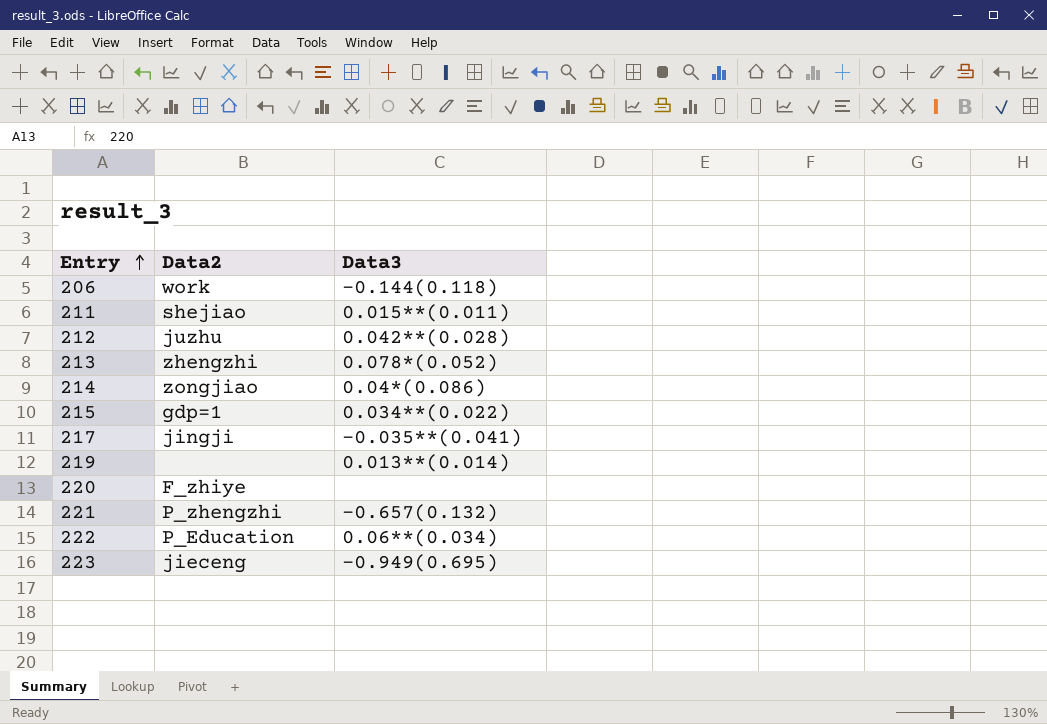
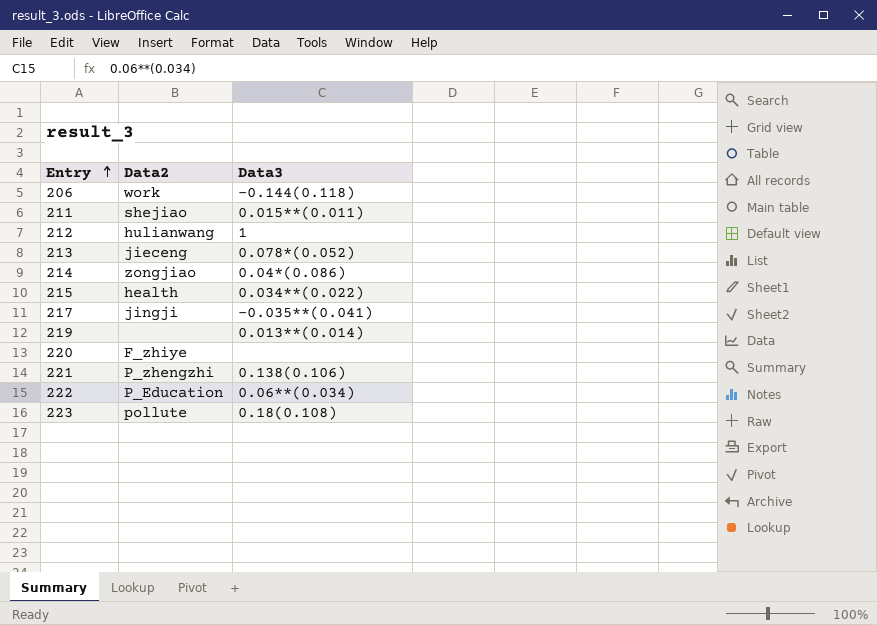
212 | Data2: juzhu -> hulianwang
212 | Data3: 0.042**(0.028) -> 1
213 | Data2: zhengzhi -> jieceng
215 | Data2: gdp=1 -> health
221 | Data3: -0.657(0.132) -> 0.138(0.106)
223 | Data2: jieceng -> pollute
223 | Data3: -0.949(0.695) -> 0.18(0.108)

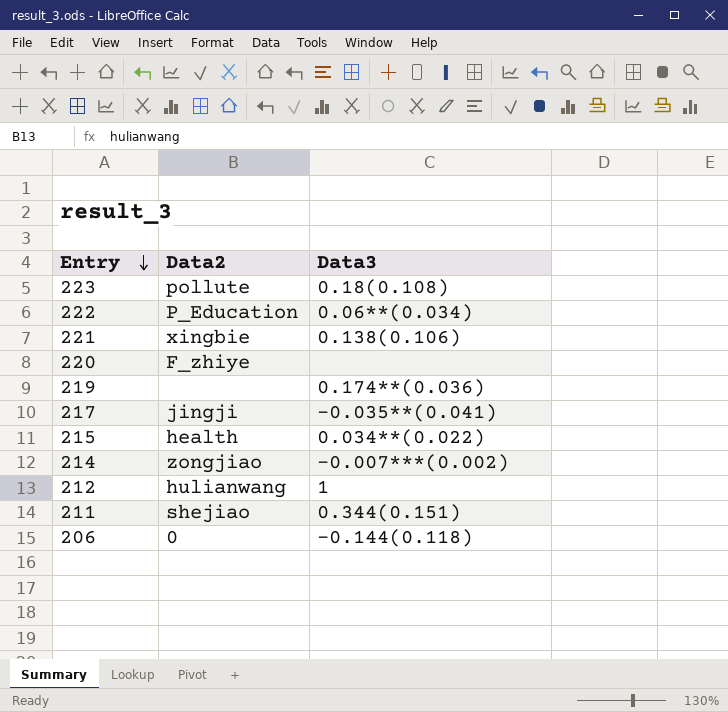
row order: Entry ascending -> Entry descending
row 213: jieceng | 0.078*(0.052) -> none
221 | Data2: P_zhengzhi -> xingbie
219 | Data3: 0.013**(0.014) -> 0.174**(0.036)
214 | Data3: 0.04*(0.086) -> -0.007***(0.002)
211 | Data3: 0.015**(0.011) -> 0.344(0.151)
206 | Data2: work -> 0

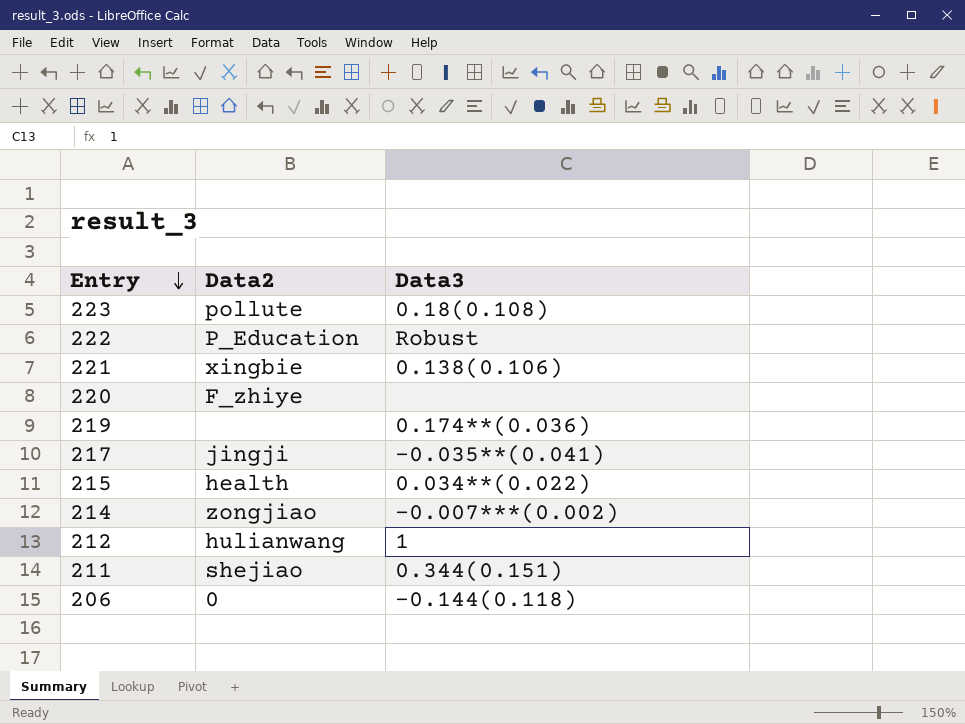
222 | Data3: 0.06**(0.034) -> Robust

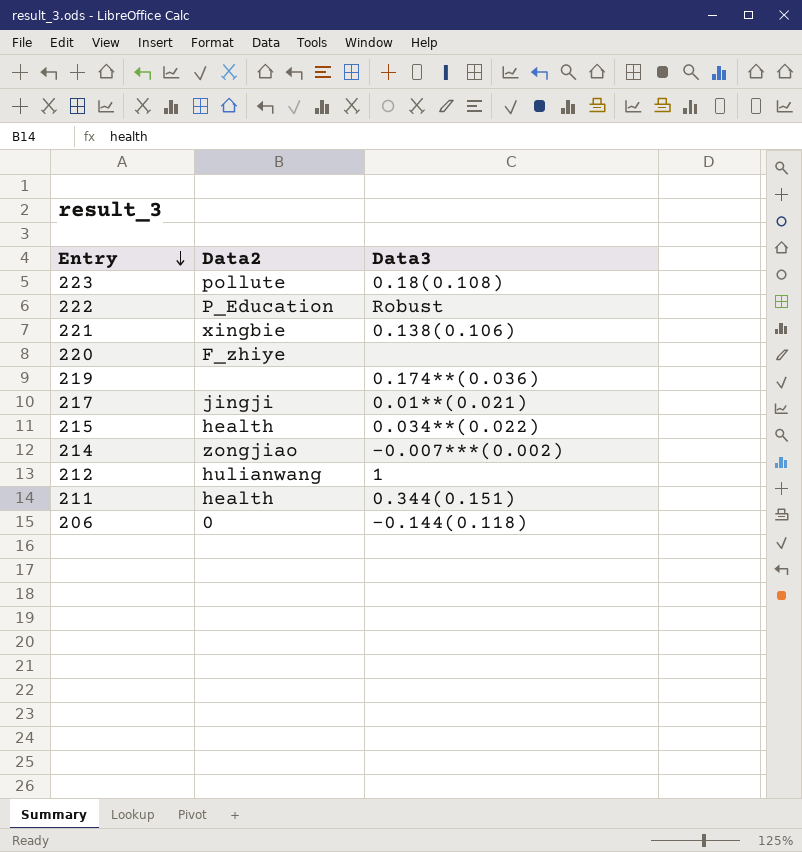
217 | Data3: -0.035**(0.041) -> 0.01**(0.021)
211 | Data2: shejiao -> health

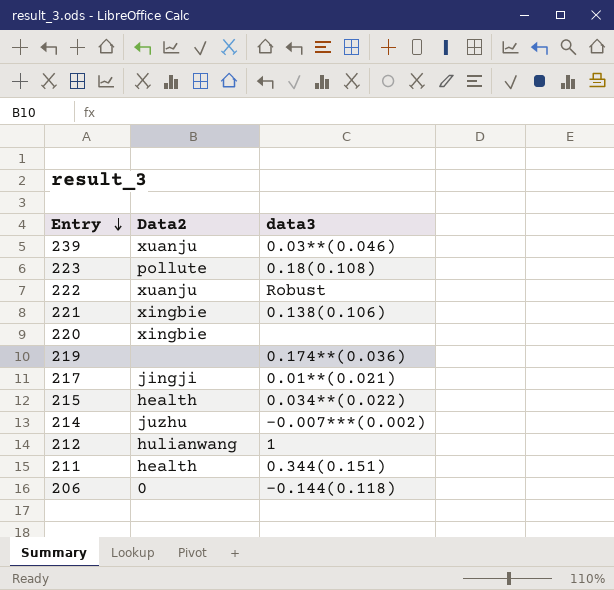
column name: Data3 -> data3
row 239: none -> xuanju | 0.03**(0.046)
222 | Data2: P_Education -> xuanju
220 | Data2: F_zhiye -> xingbie
214 | Data2: zongjiao -> juzhu

